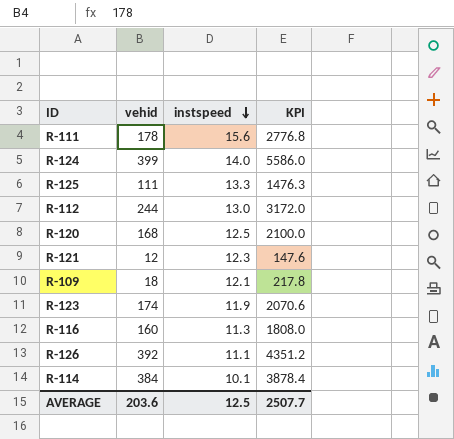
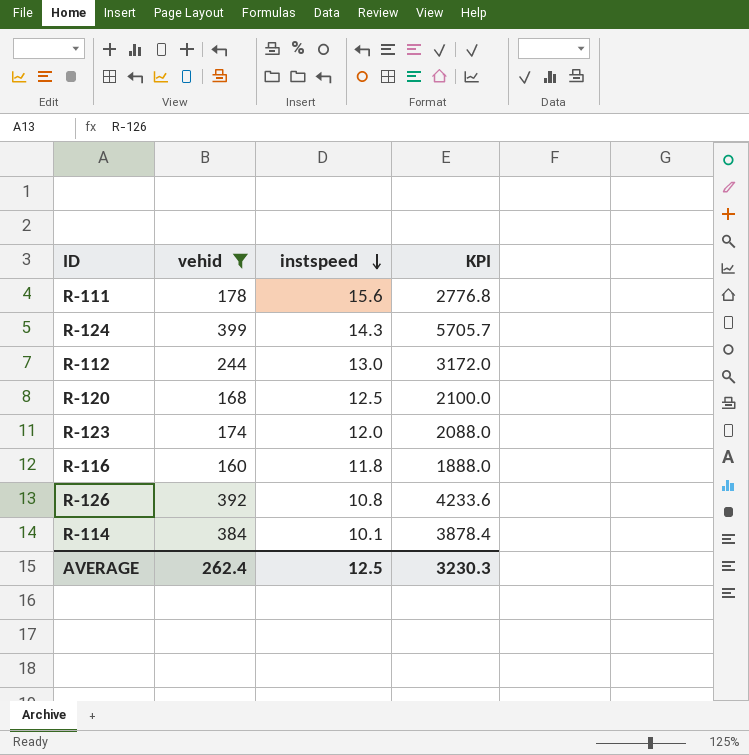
filter: none -> vehid >= 160
R-124 | instspeed: 14.0 -> 14.3
R-124 | KPI: 5586.0 -> 5705.7
R-123 | instspeed: 11.9 -> 12.0
R-123 | KPI: 2070.6 -> 2088.0
R-116 | instspeed: 11.3 -> 11.8
R-116 | KPI: 1808.0 -> 1888.0
R-126 | instspeed: 11.1 -> 10.8
R-126 | KPI: 4351.2 -> 4233.6
AVERAGE | vehid: 203.6 -> 262.4
AVERAGE | KPI: 2507.7 -> 3230.3

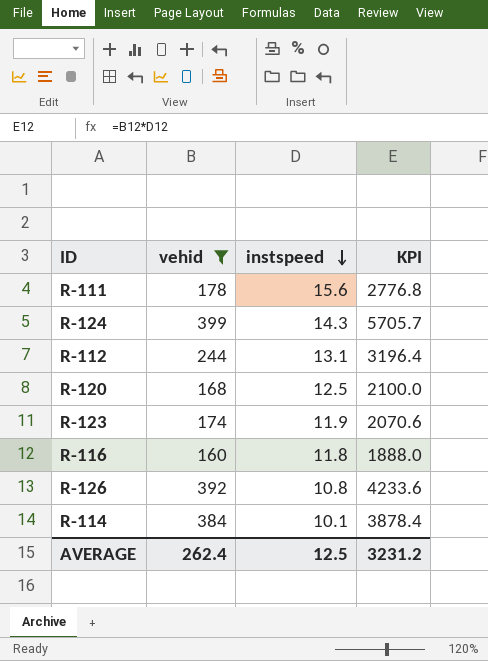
R-112 | instspeed: 13.0 -> 13.1
R-112 | KPI: 3172.0 -> 3196.4
R-123 | instspeed: 12.0 -> 11.9
R-123 | KPI: 2088.0 -> 2070.6
AVERAGE | KPI: 3230.3 -> 3231.2

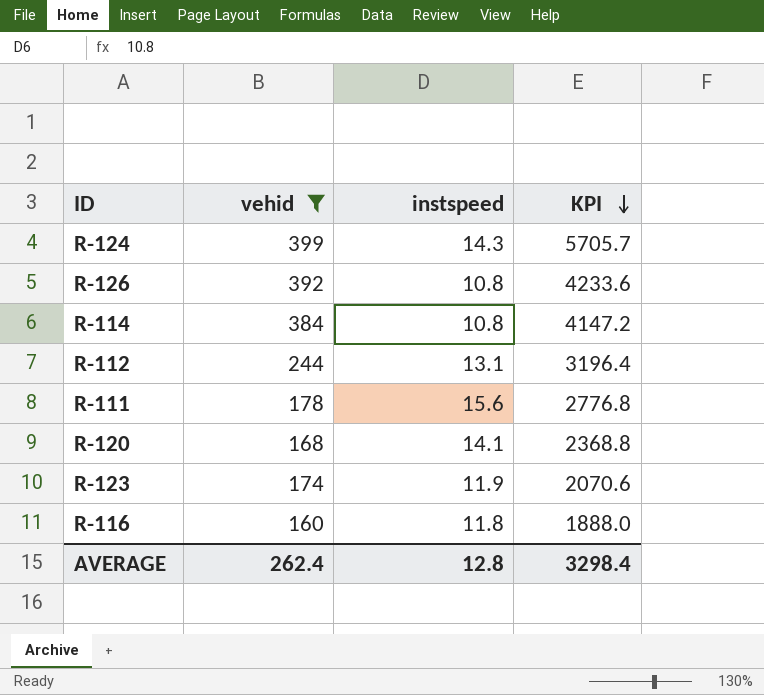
row order: instspeed descending -> KPI descending
R-114 | instspeed: 10.1 -> 10.8
R-114 | KPI: 3878.4 -> 4147.2
R-120 | instspeed: 12.5 -> 14.1
R-120 | KPI: 2100.0 -> 2368.8
AVERAGE | instspeed: 12.5 -> 12.8
AVERAGE | KPI: 3231.2 -> 3298.4

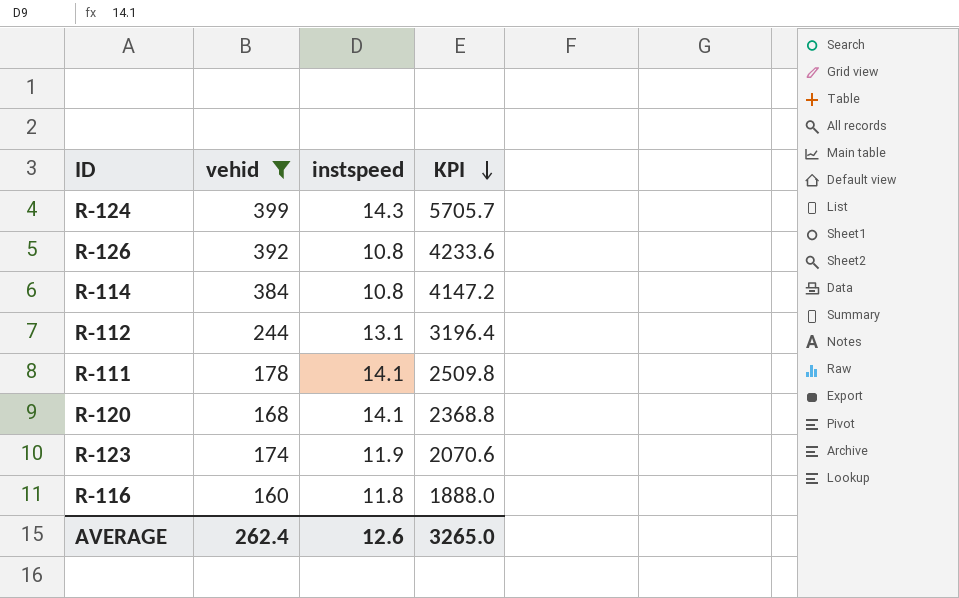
R-111 | instspeed: 15.6 -> 14.1
R-111 | KPI: 2776.8 -> 2509.8
AVERAGE | instspeed: 12.8 -> 12.6
AVERAGE | KPI: 3298.4 -> 3265.0

